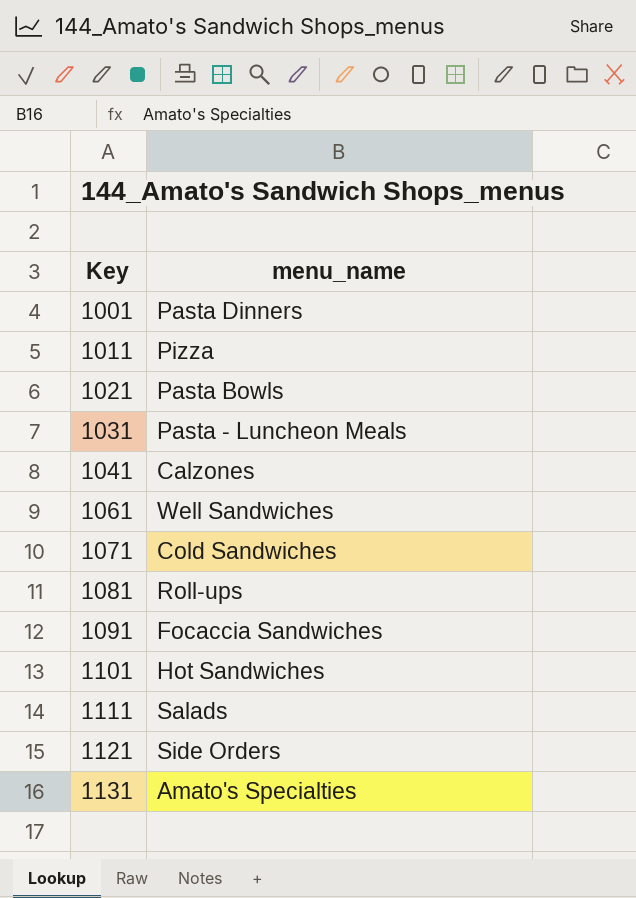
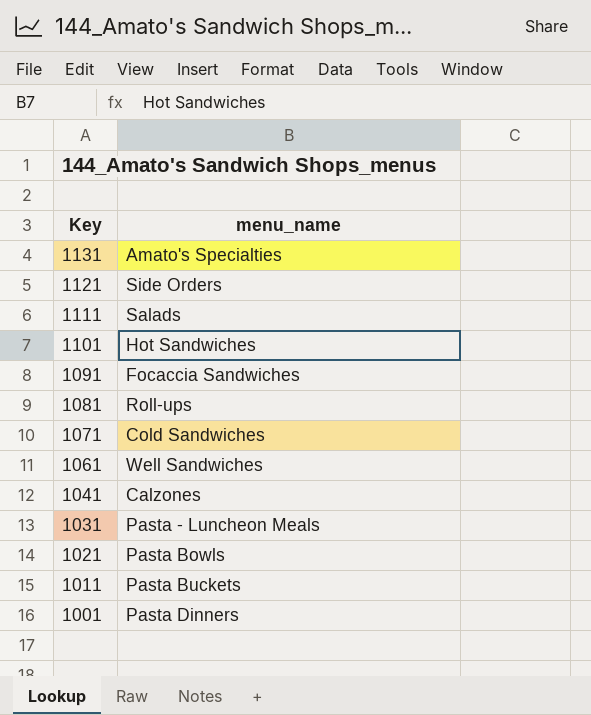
row order: Key ascending -> Key descending
1011 | menu_name: Pizza -> Pasta Buckets

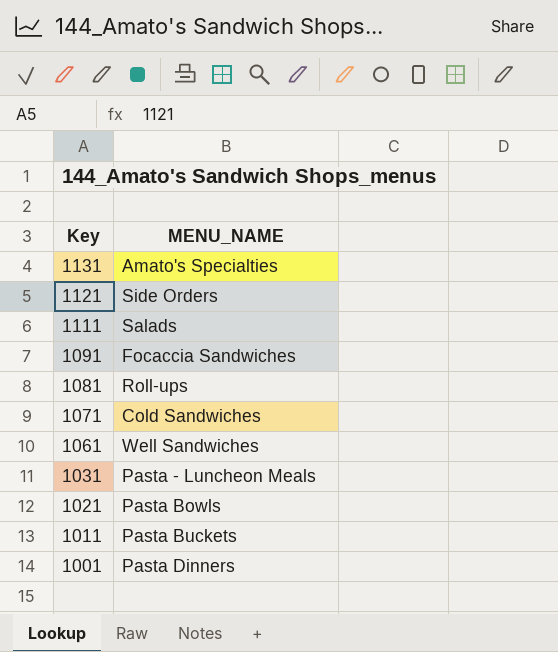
column name: menu_name -> MENU_NAME
row 1101: Hot Sandwiches -> none
row 1041: Calzones -> none

